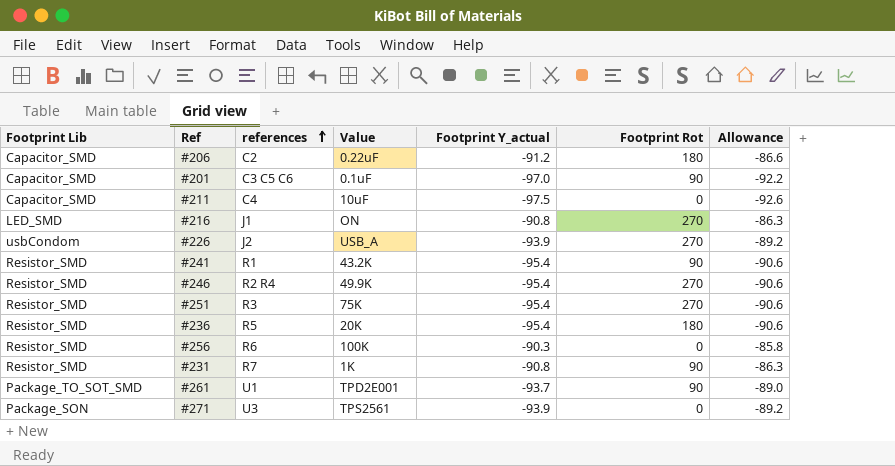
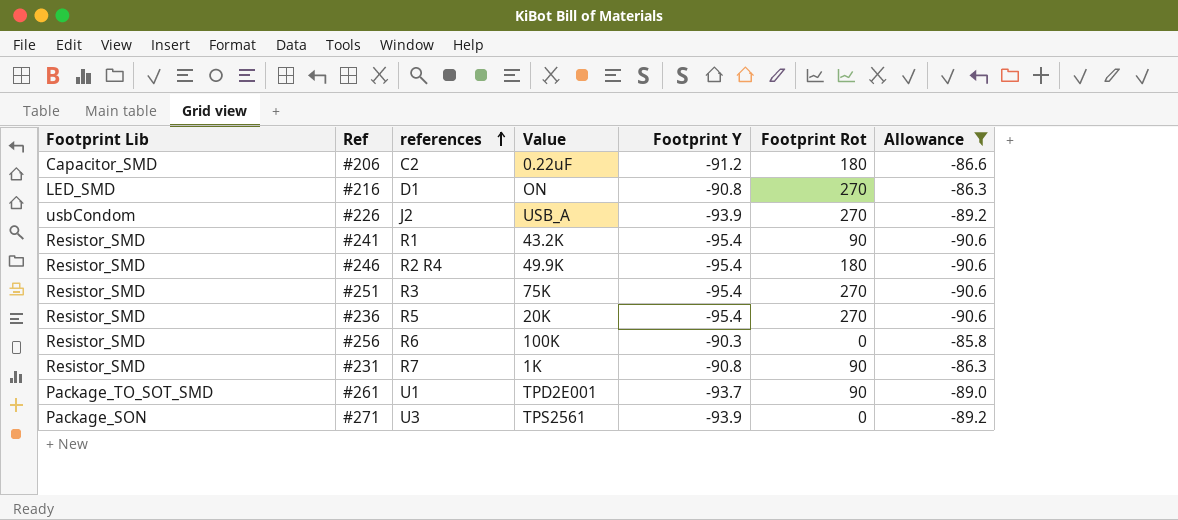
filter: none -> Allowance >= -90.6
column name: Footprint Y_actual -> Footprint Y
#216 | references: J1 -> D1
#246 | Footprint Rot: 270 -> 180
#236 | Footprint Rot: 180 -> 270

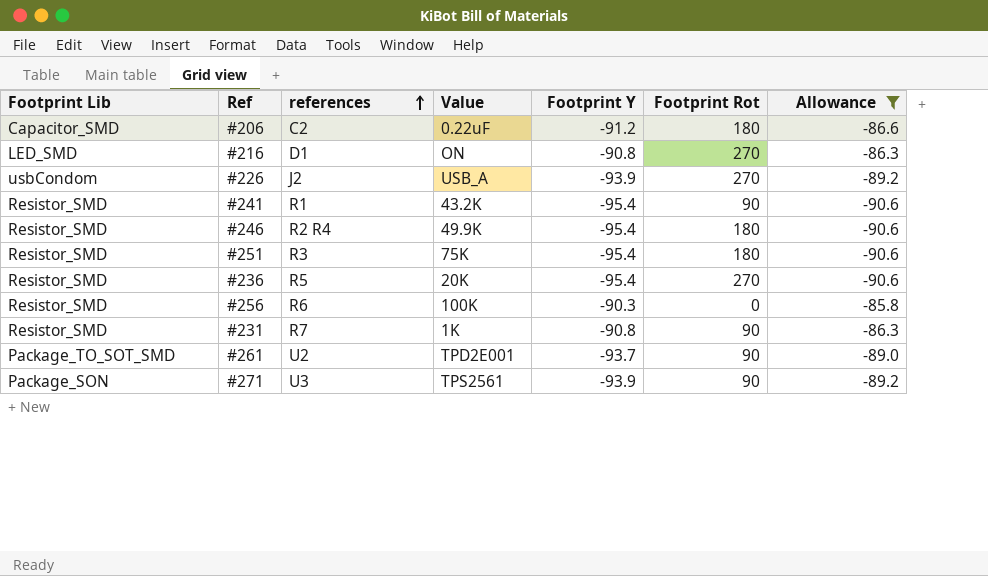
#251 | Footprint Rot: 270 -> 180
#261 | references: U1 -> U2
#271 | Footprint Rot: 0 -> 90

